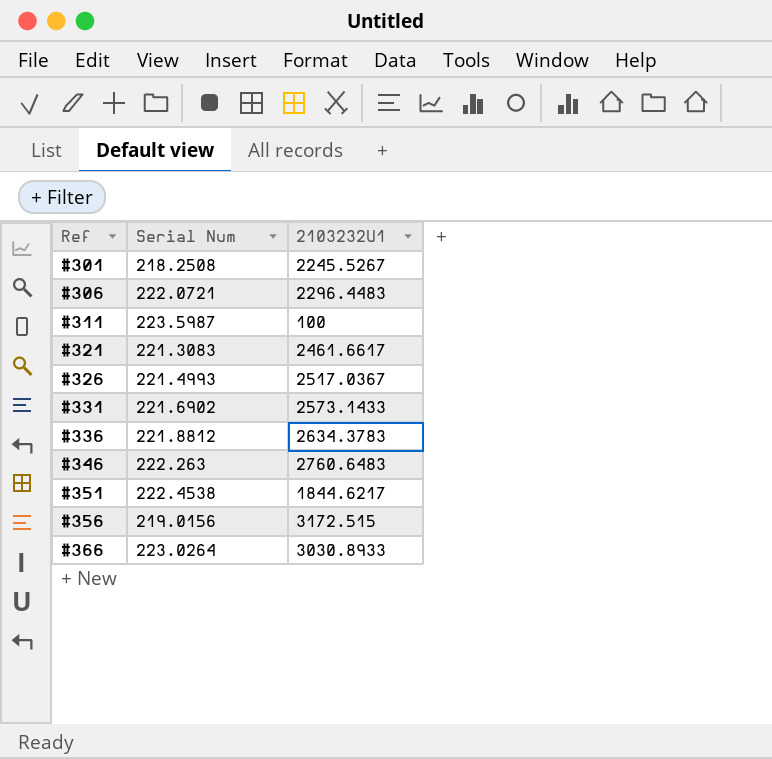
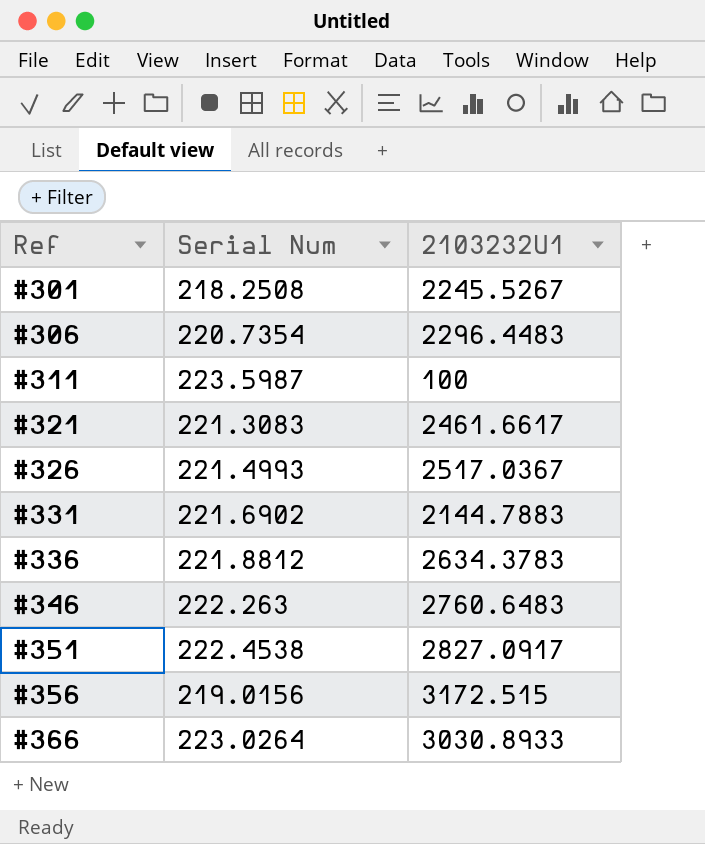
#306 | Serial Num: 222.0721 -> 220.7354
#331 | 2103232U1: 2573.1433 -> 2144.7883
#351 | 2103232U1: 1844.6217 -> 2827.0917

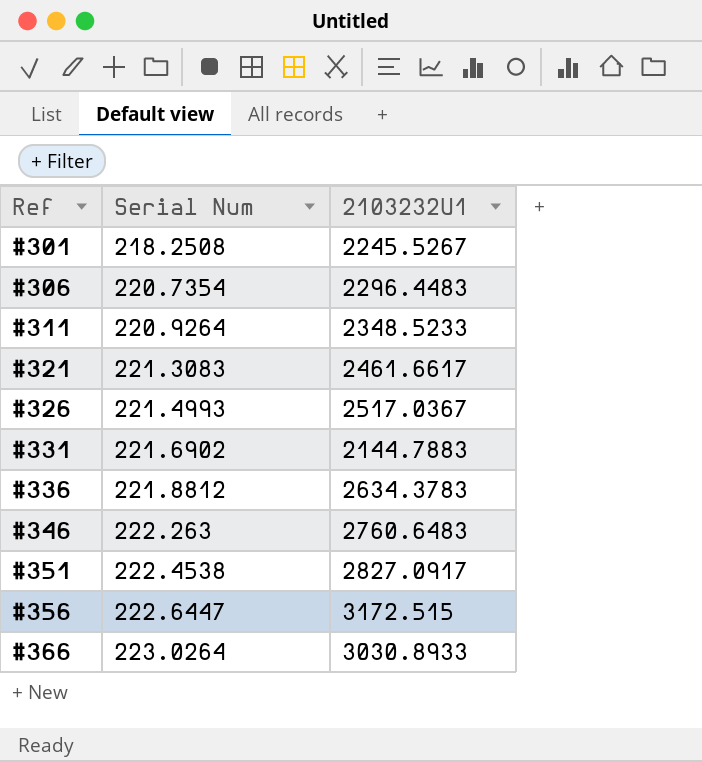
#311 | Serial Num: 223.5987 -> 220.9264
#311 | 2103232U1: 100 -> 2348.5233
#356 | Serial Num: 219.0156 -> 222.6447

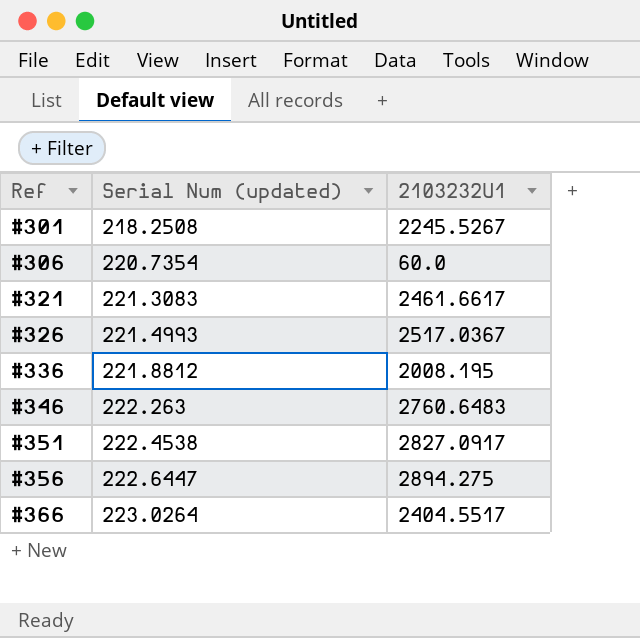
column name: Serial Num -> Serial Num (updated)
row #311: 220.9264 | 2348.5233 -> none
row #331: 221.6902 | 2144.7883 -> none
#306 | 2103232U1: 2296.4483 -> 60.0
#336 | 2103232U1: 2634.3783 -> 2008.195
#356 | 2103232U1: 3172.515 -> 2894.275
#366 | 2103232U1: 3030.8933 -> 2404.5517

